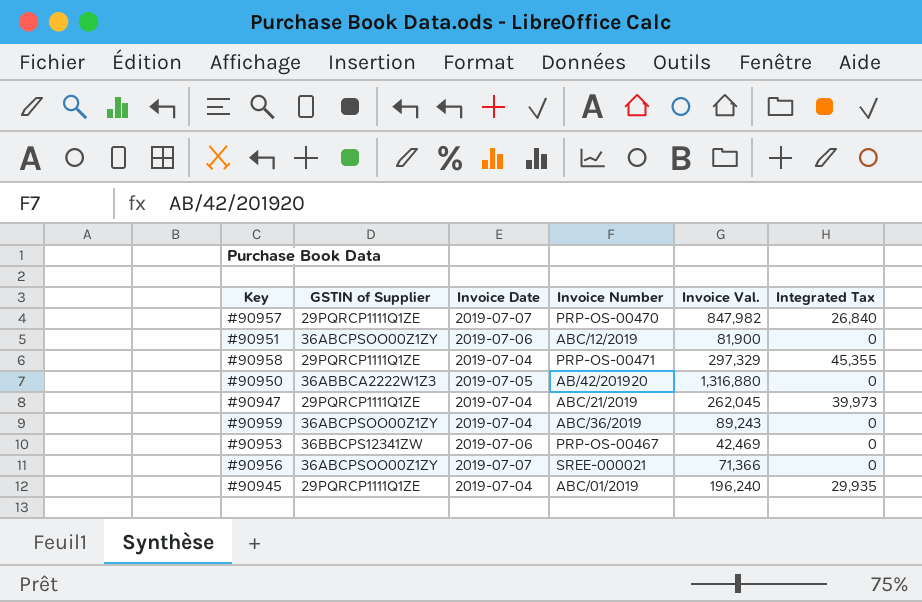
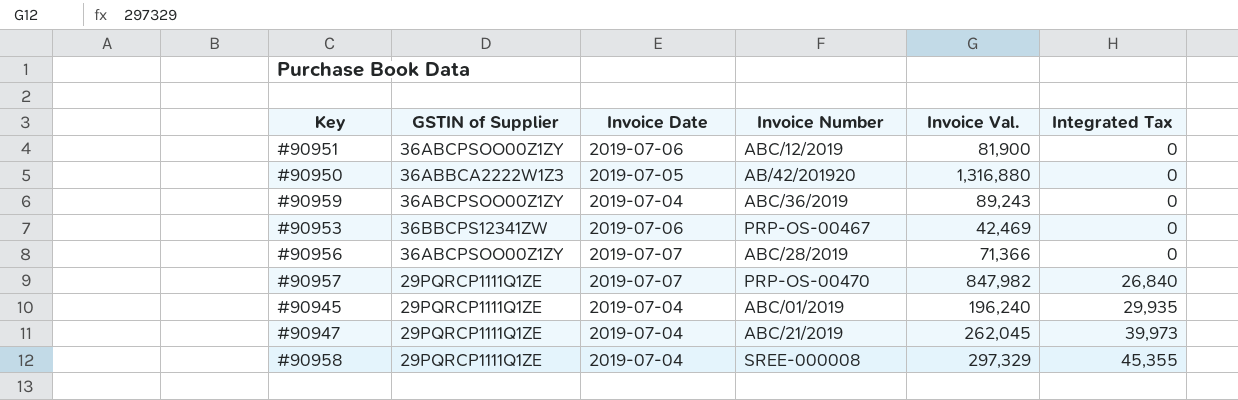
row order: none -> Integrated Tax ascending
#90956 | Invoice Number: SREE-000021 -> ABC/28/2019
#90958 | Invoice Number: PRP-OS-00471 -> SREE-000008

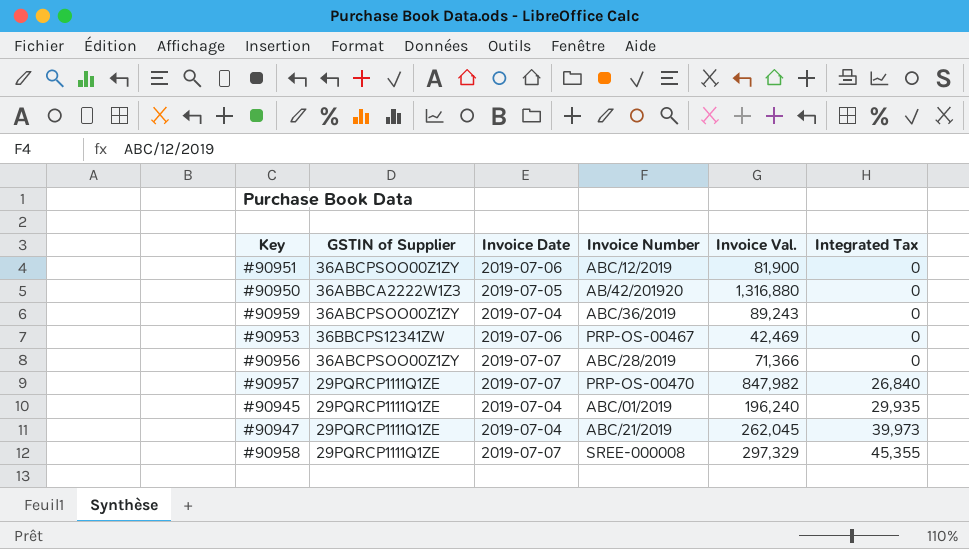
#90958 | Invoice Date: 2019-07-04 -> 2019-07-07

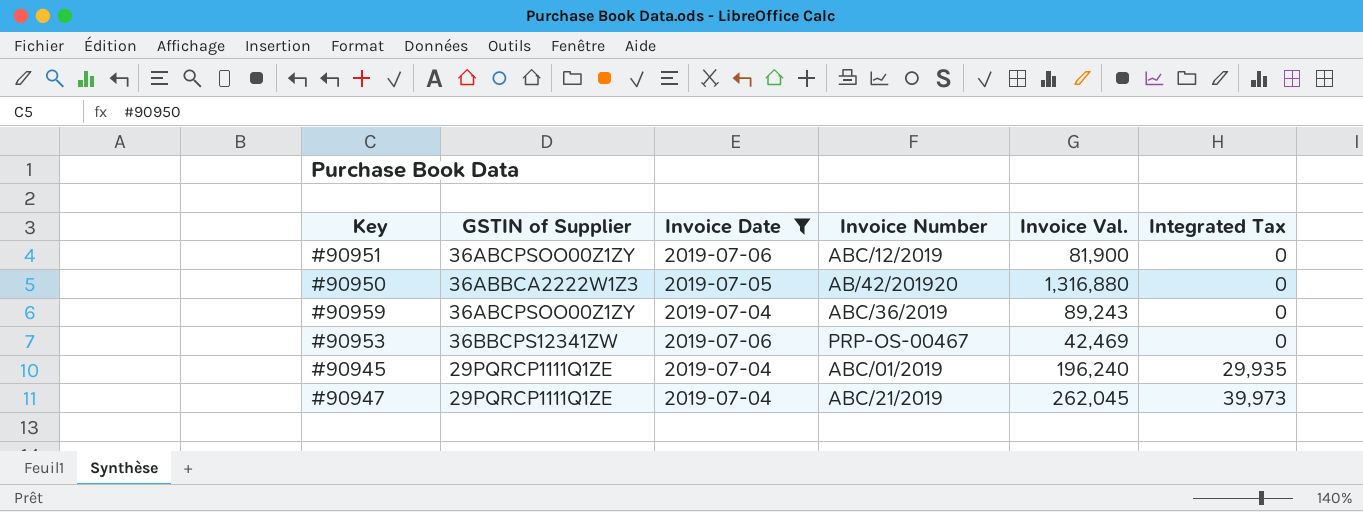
filter: none -> Invoice Date != 2019-07-07

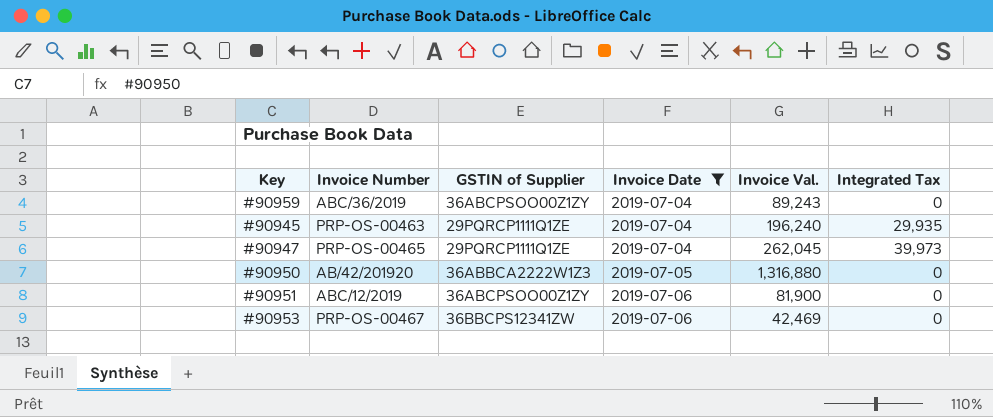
row order: Integrated Tax ascending -> Invoice Date ascending
column Invoice Number | position: 4 -> 2
#90945 | Invoice Number: ABC/01/2019 -> PRP-OS-00463
#90947 | Invoice Number: ABC/21/2019 -> PRP-OS-00465

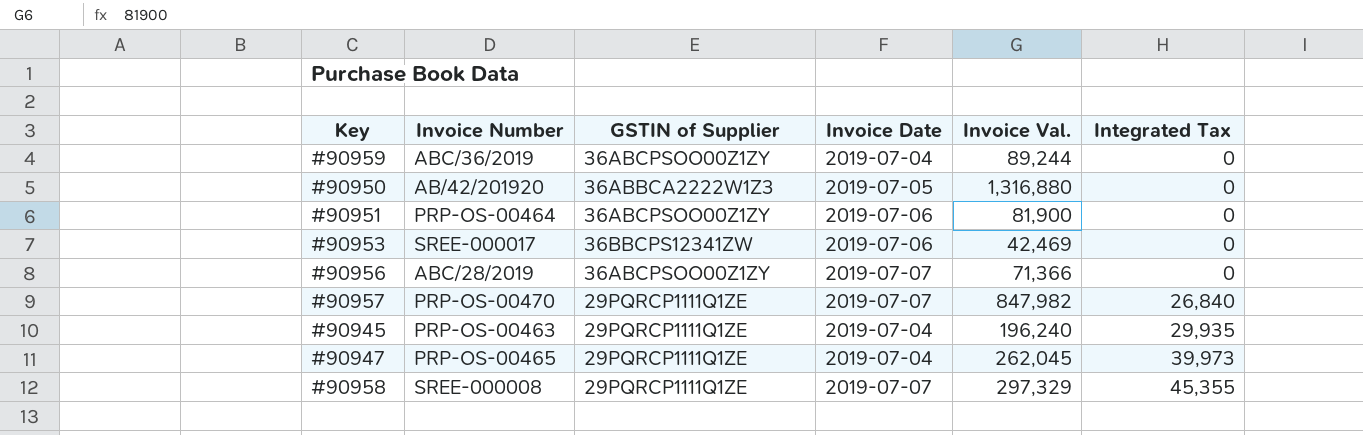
filter: Invoice Date != 2019-07-07 -> none
row order: Invoice Date ascending -> Integrated Tax ascending
#90959 | Invoice Val.: 89,243 -> 89,244
#90951 | Invoice Number: ABC/12/2019 -> PRP-OS-00464
#90953 | Invoice Number: PRP-OS-00467 -> SREE-000017

